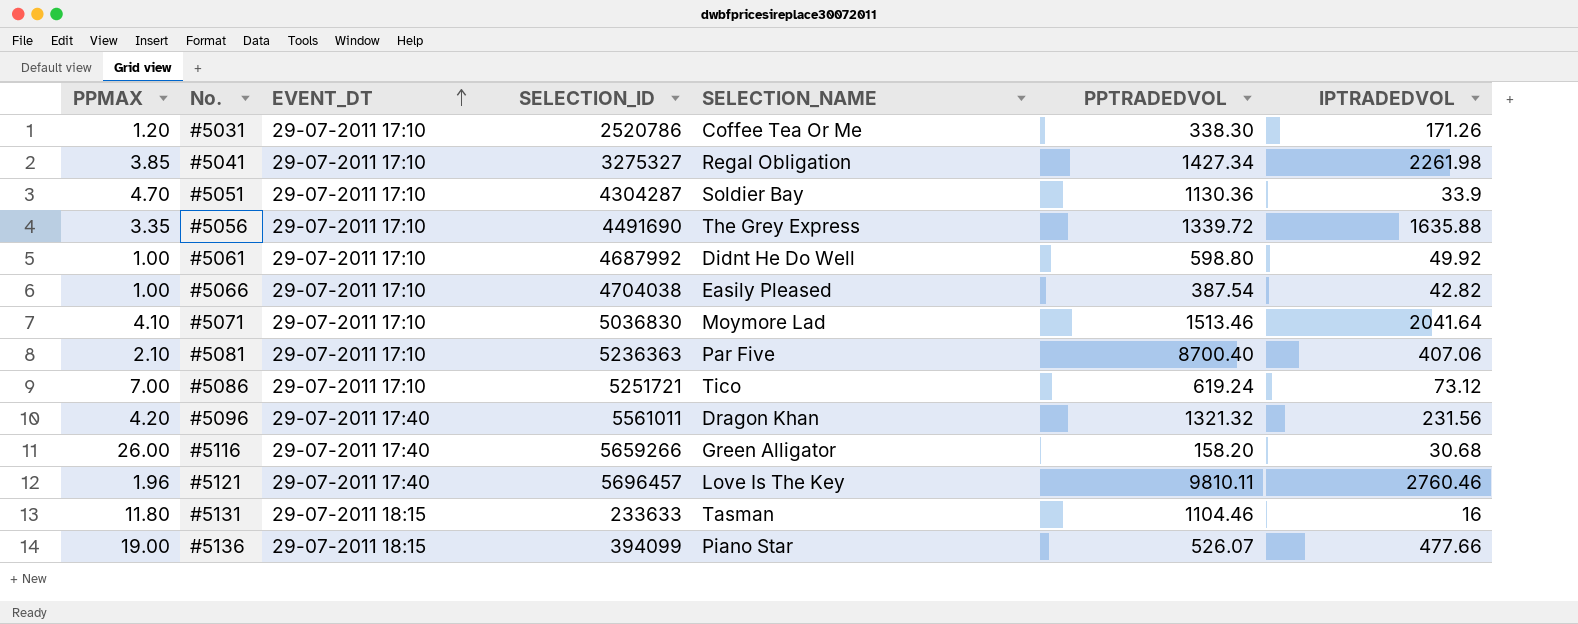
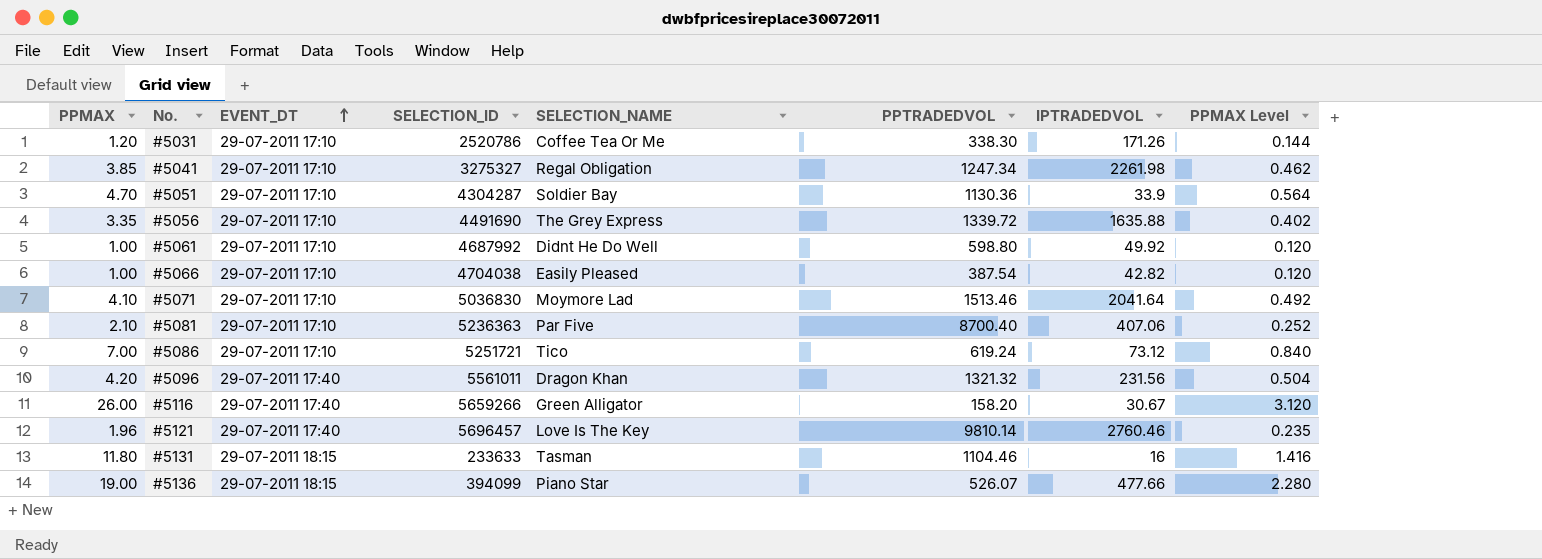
column PPMAX Level | formula: none -> [PPMAX] * 0.12
#5041 | PPTRADEDVOL: 1427.34 -> 1247.34
#5116 | IPTRADEDVOL: 30.68 -> 30.67
#5121 | PPTRADEDVOL: 9810.11 -> 9810.14

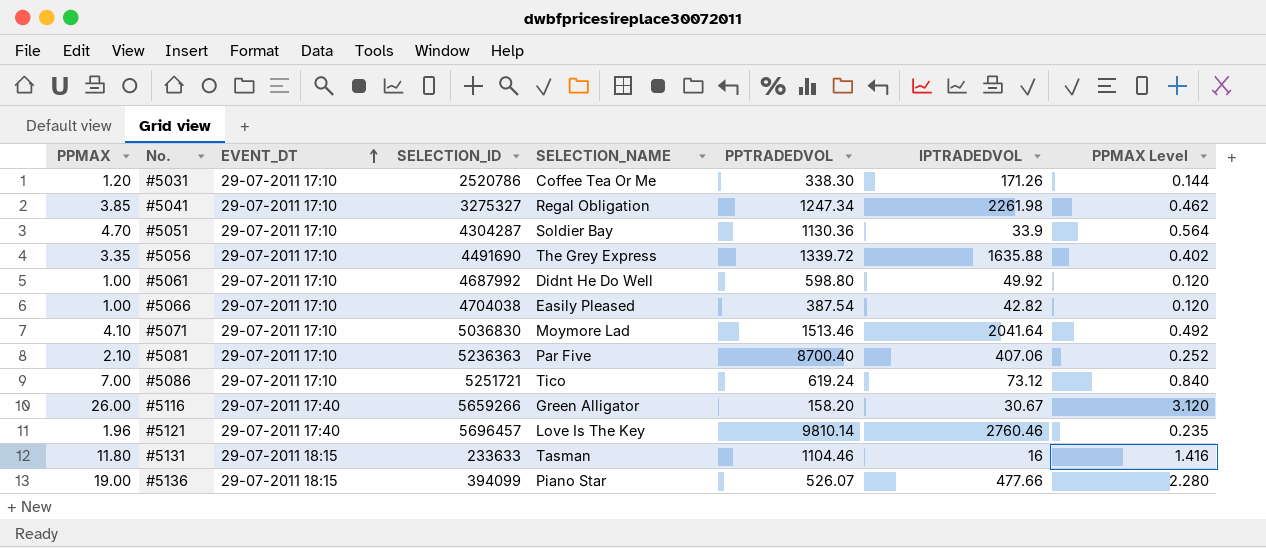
row #5096: 4.20 | 29-07-2011 17:40 | 5561011 | Dragon Khan | 1321.32 | 231.56 | 0.504 -> none

